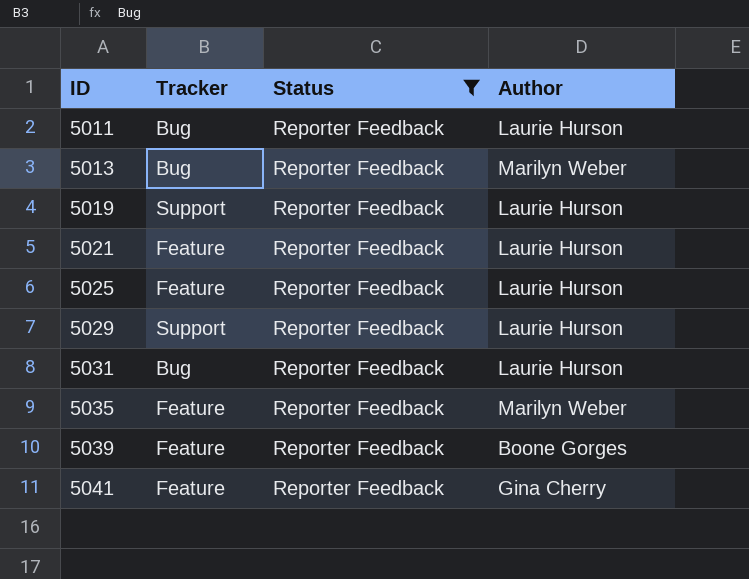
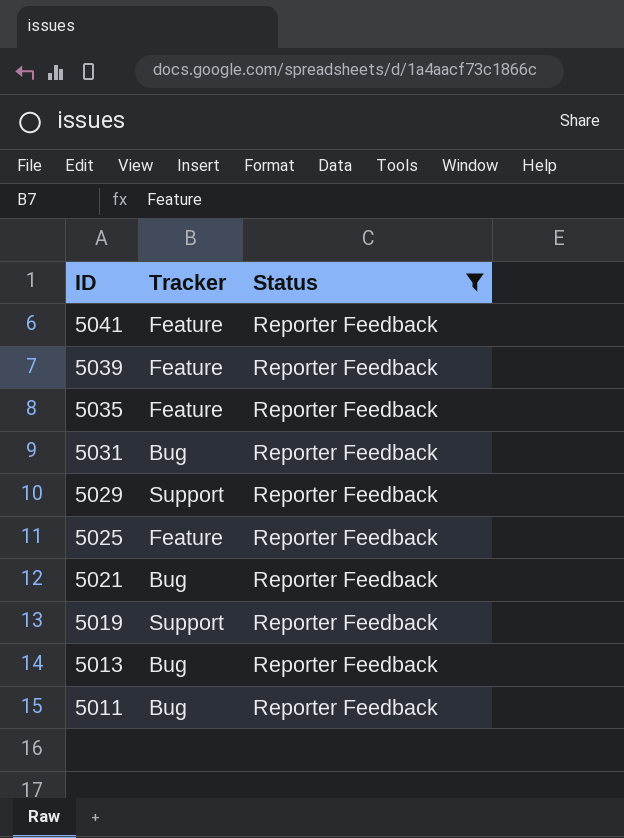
row order: ID ascending -> ID descending
column Author | position: 4 -> none
5021 | Tracker: Feature -> Bug

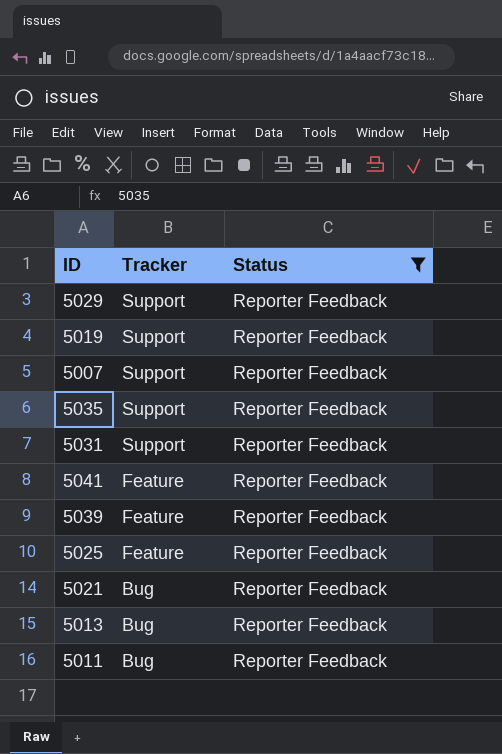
row order: ID descending -> Tracker descending
row 5007: none -> Support | Reporter Feedback
5035 | Tracker: Feature -> Support
5031 | Tracker: Bug -> Support

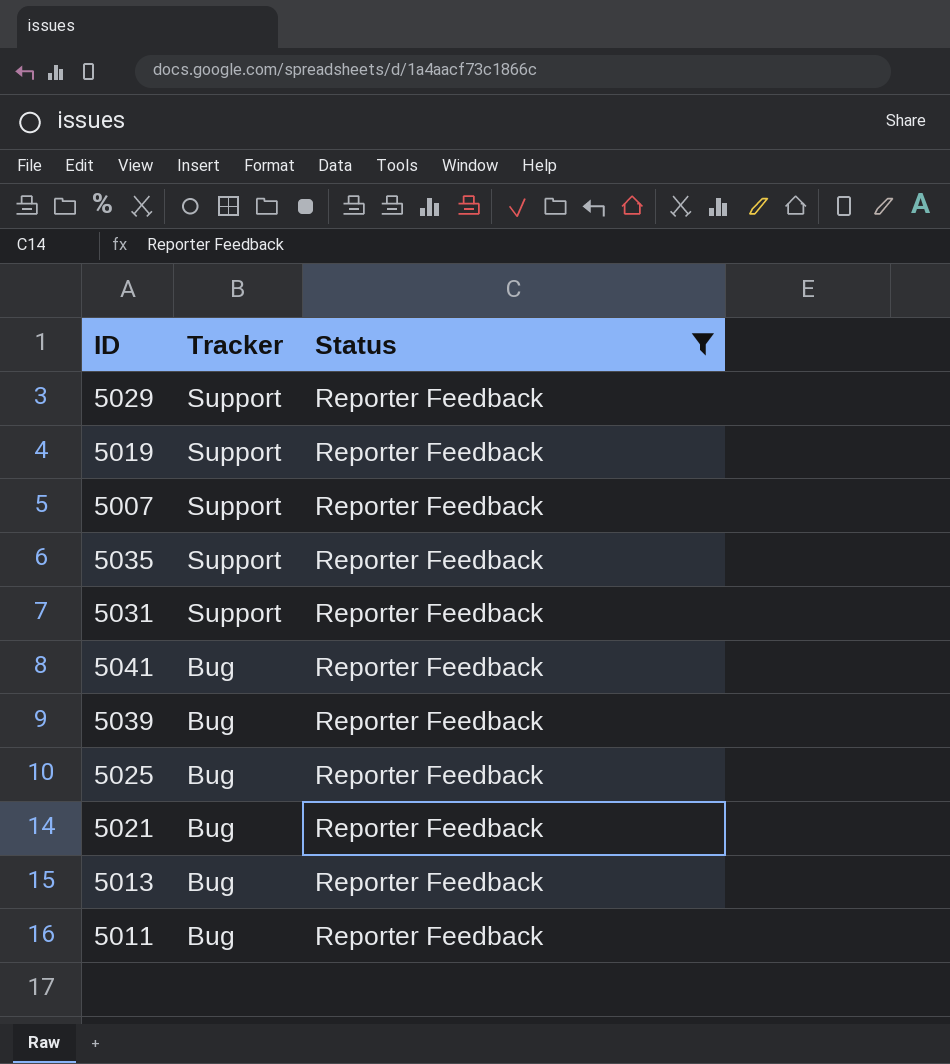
5041 | Tracker: Feature -> Bug
5039 | Tracker: Feature -> Bug
5025 | Tracker: Feature -> Bug

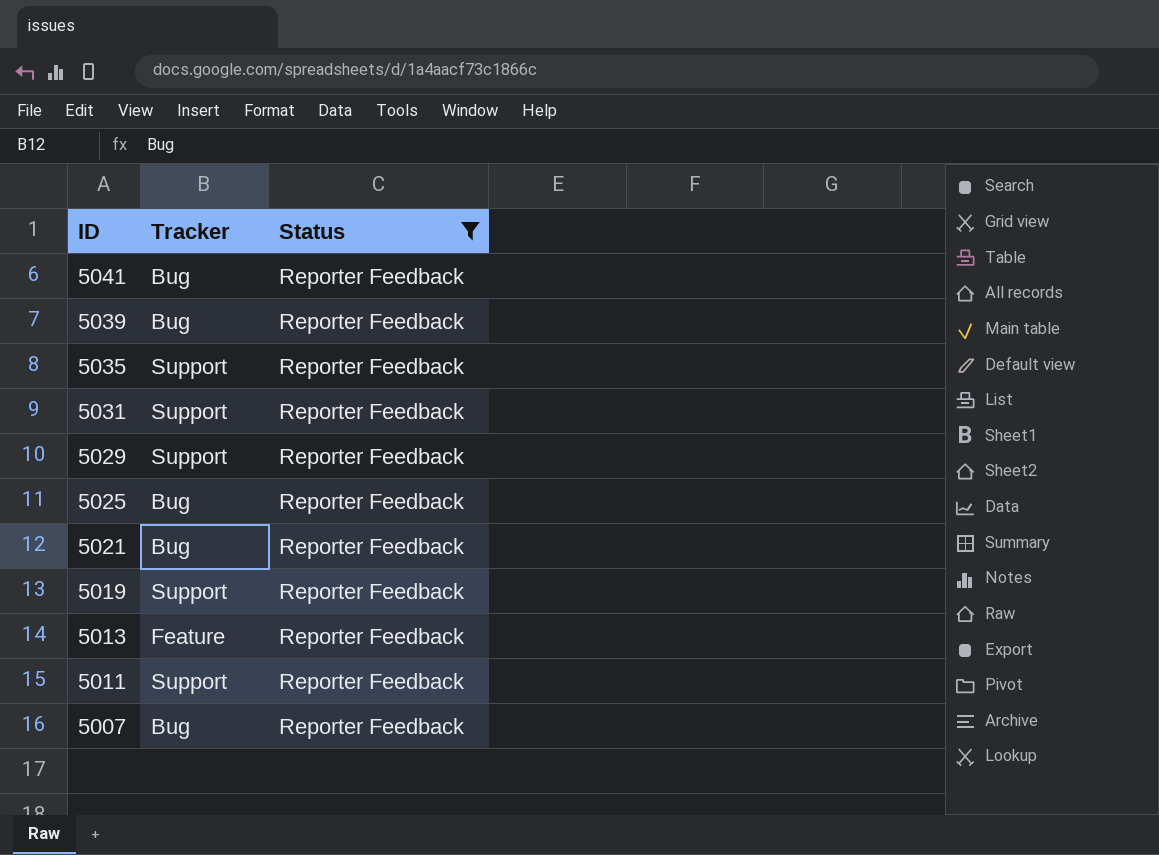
row order: Tracker descending -> ID descending
5013 | Tracker: Bug -> Feature
5011 | Tracker: Bug -> Support
5007 | Tracker: Support -> Bug

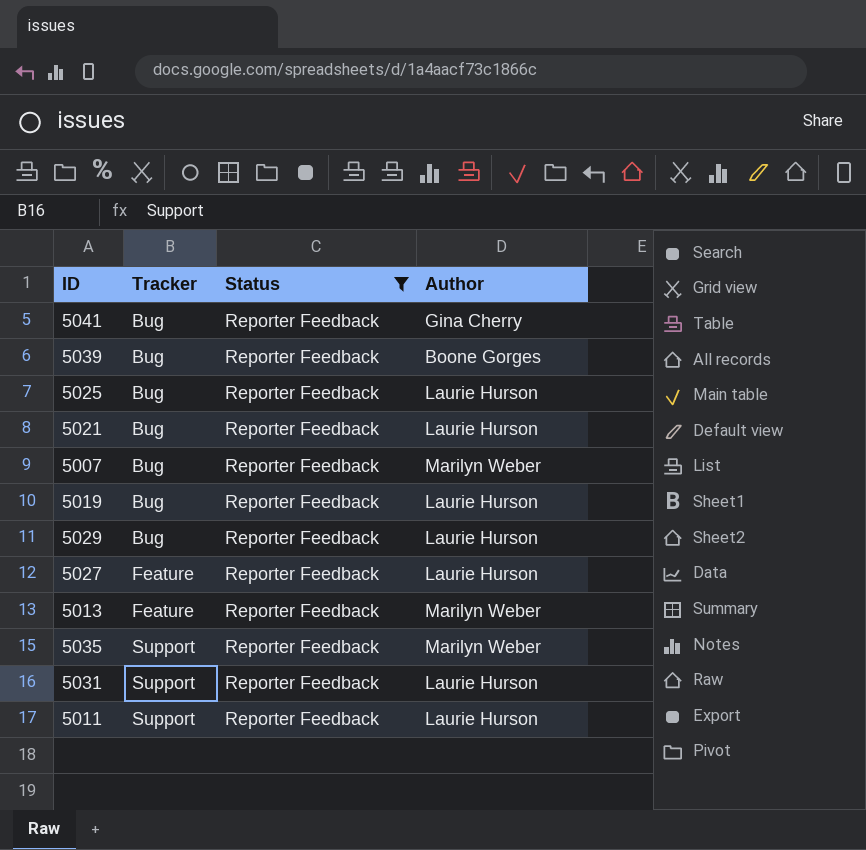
row order: ID descending -> Tracker ascending
column Author | position: none -> 4
5019 | Tracker: Support -> Bug
5029 | Tracker: Support -> Bug
row 5027: none -> Feature | Reporter Feedback | Laurie Hurson

